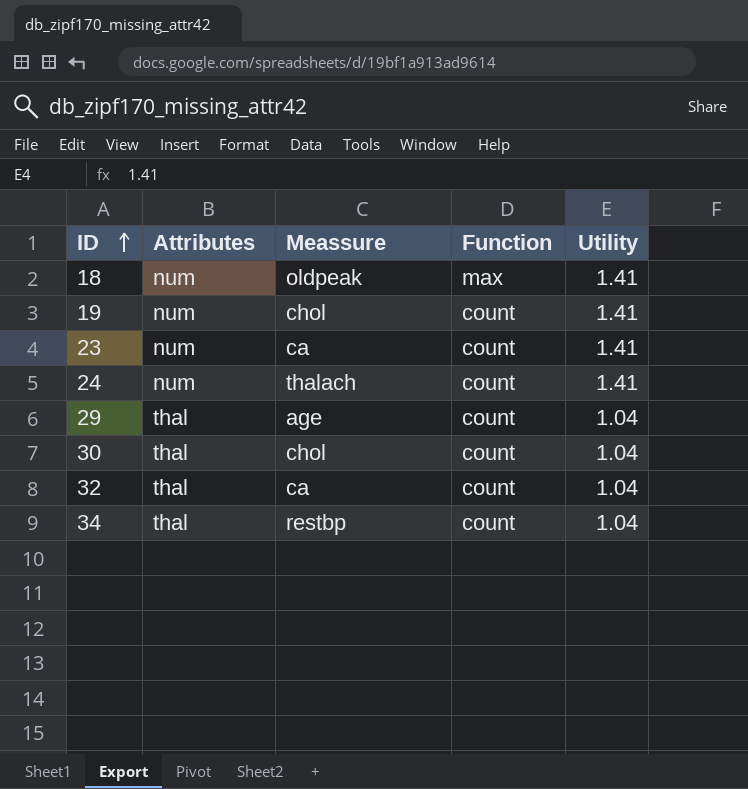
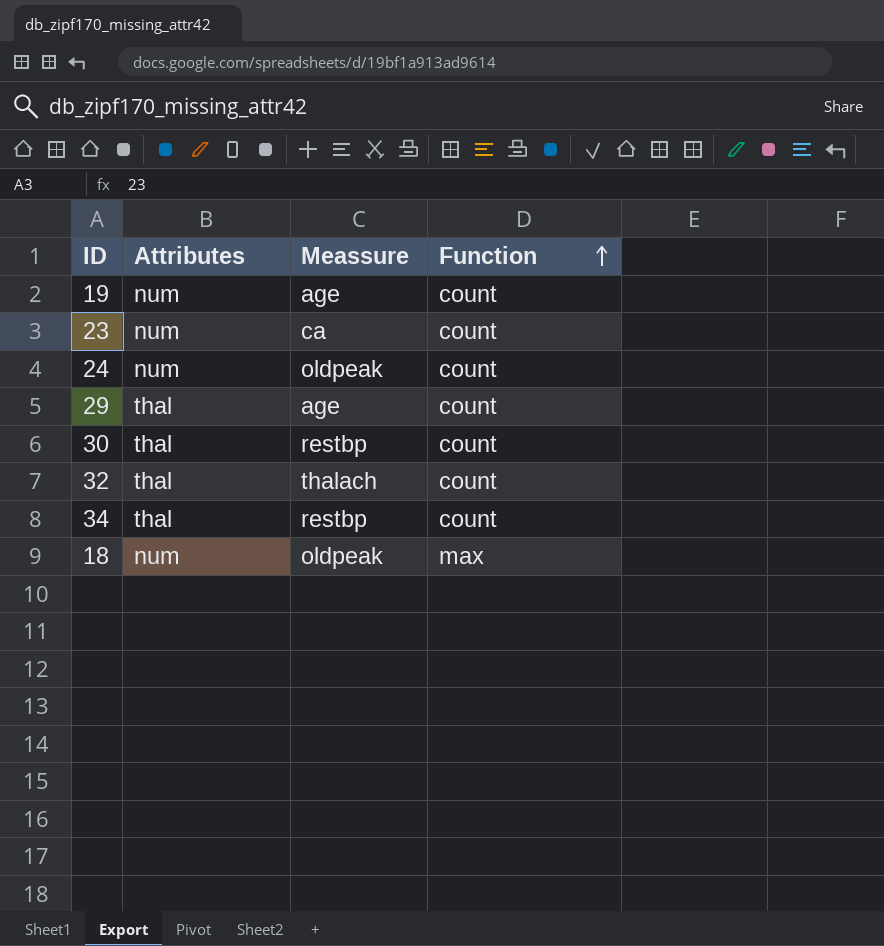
row order: ID ascending -> Function ascending
column Utility | position: 5 -> none
19 | Meassure: chol -> age
24 | Meassure: thalach -> oldpeak
30 | Meassure: chol -> restbp
32 | Meassure: ca -> thalach

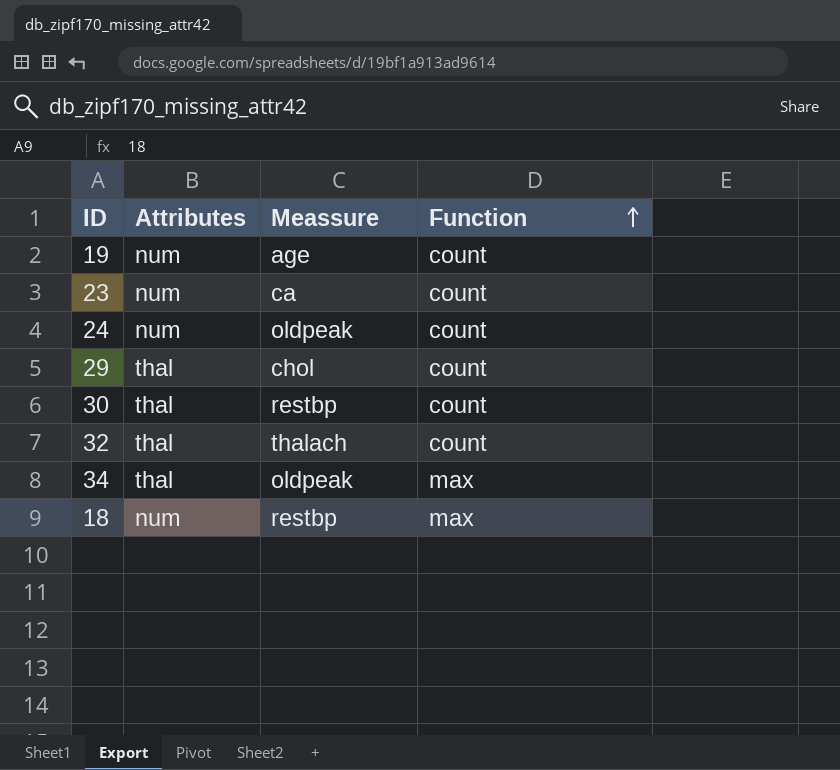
29 | Meassure: age -> chol
34 | Meassure: restbp -> oldpeak
34 | Function: count -> max
18 | Meassure: oldpeak -> restbp

